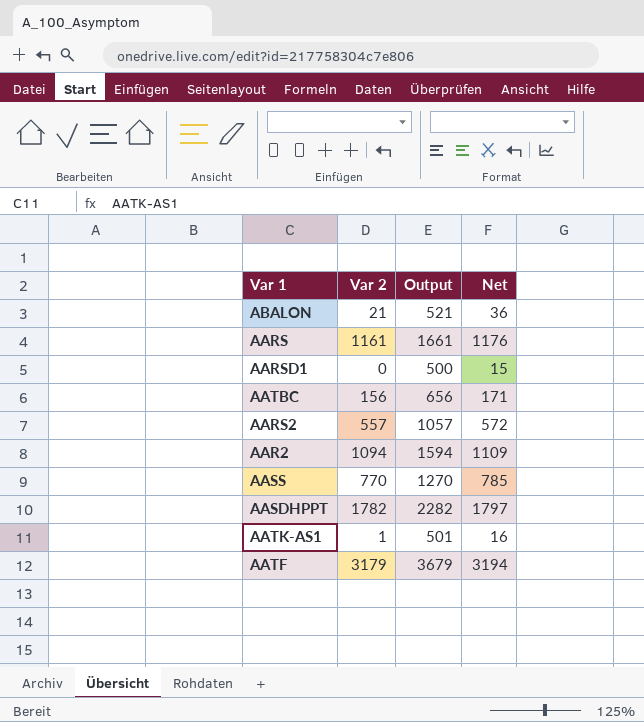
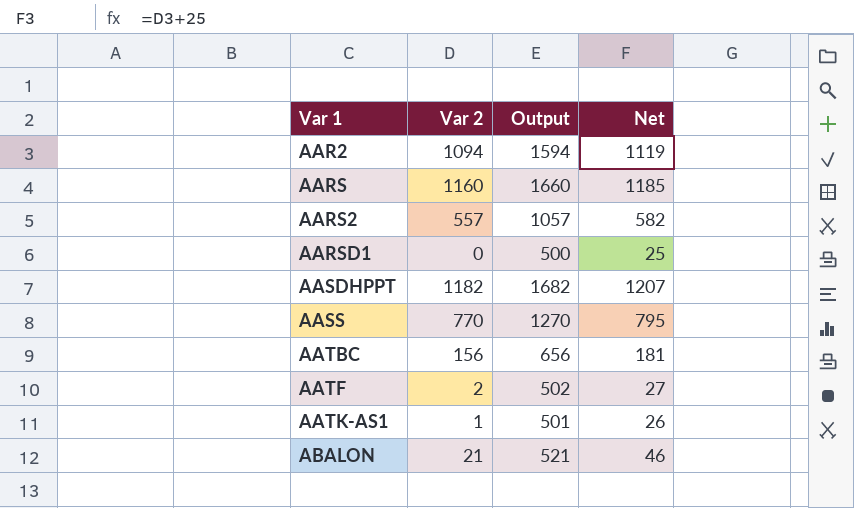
row order: none -> Var 1 ascending
column Net | formula: [Var 2] + 15 -> [Var 2] + 25
AARS | Var 2: 1161 -> 1160
AARS | Output: 1661 -> 1660
AASDHPPT | Var 2: 1782 -> 1182
AASDHPPT | Output: 2282 -> 1682
AATF | Var 2: 3179 -> 2
AATF | Output: 3679 -> 502

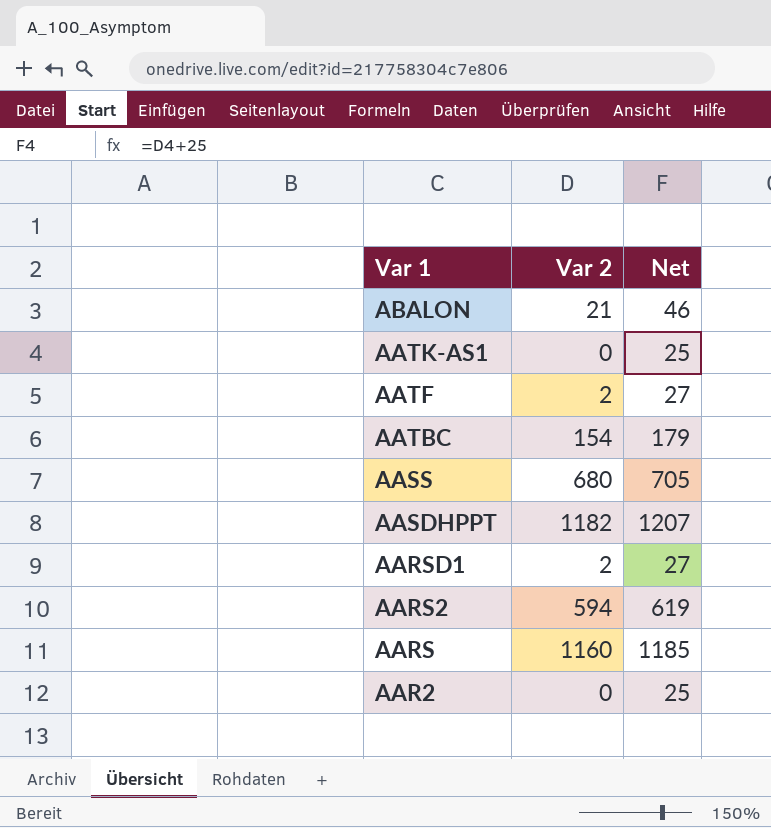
row order: Var 1 ascending -> Var 1 descending
column Output | formula: [Var 2] + 500 -> none
AATK-AS1 | Var 2: 1 -> 0
AATK-AS1 | Net: 26 -> 25
AATBC | Var 2: 156 -> 154
AATBC | Net: 181 -> 179
AASS | Var 2: 770 -> 680
AASS | Net: 795 -> 705
AARSD1 | Var 2: 0 -> 2
AARSD1 | Net: 25 -> 27
AARS2 | Var 2: 557 -> 594
AARS2 | Net: 582 -> 619
AAR2 | Var 2: 1094 -> 0
AAR2 | Net: 1119 -> 25

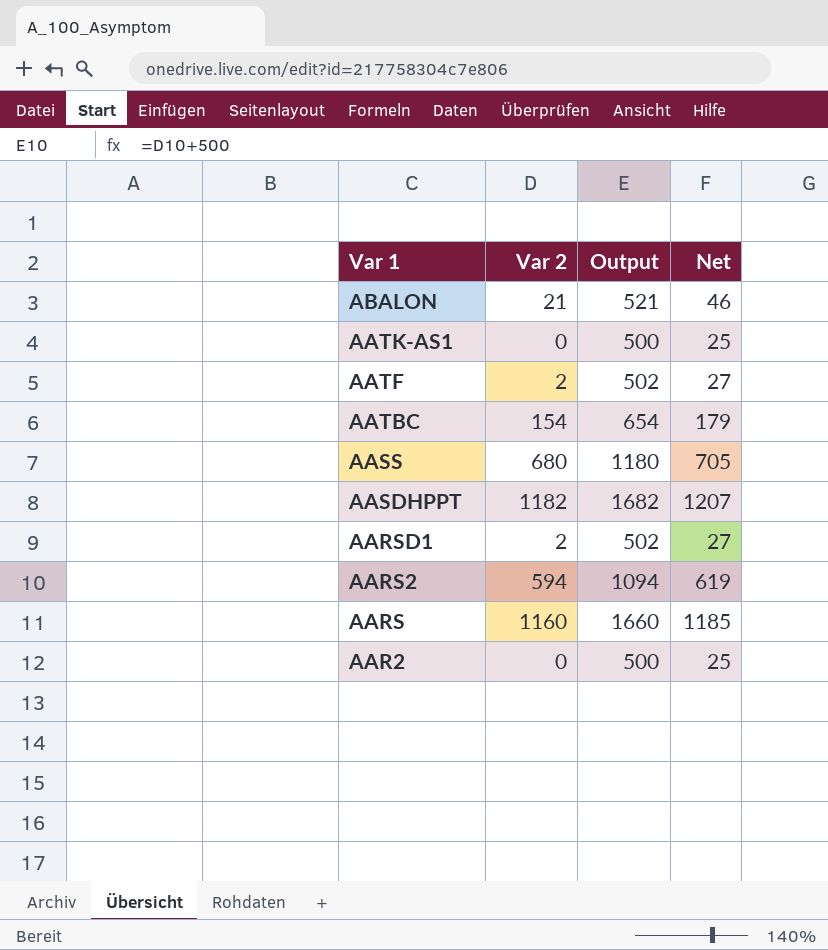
column Output | formula: none -> [Var 2] + 500

